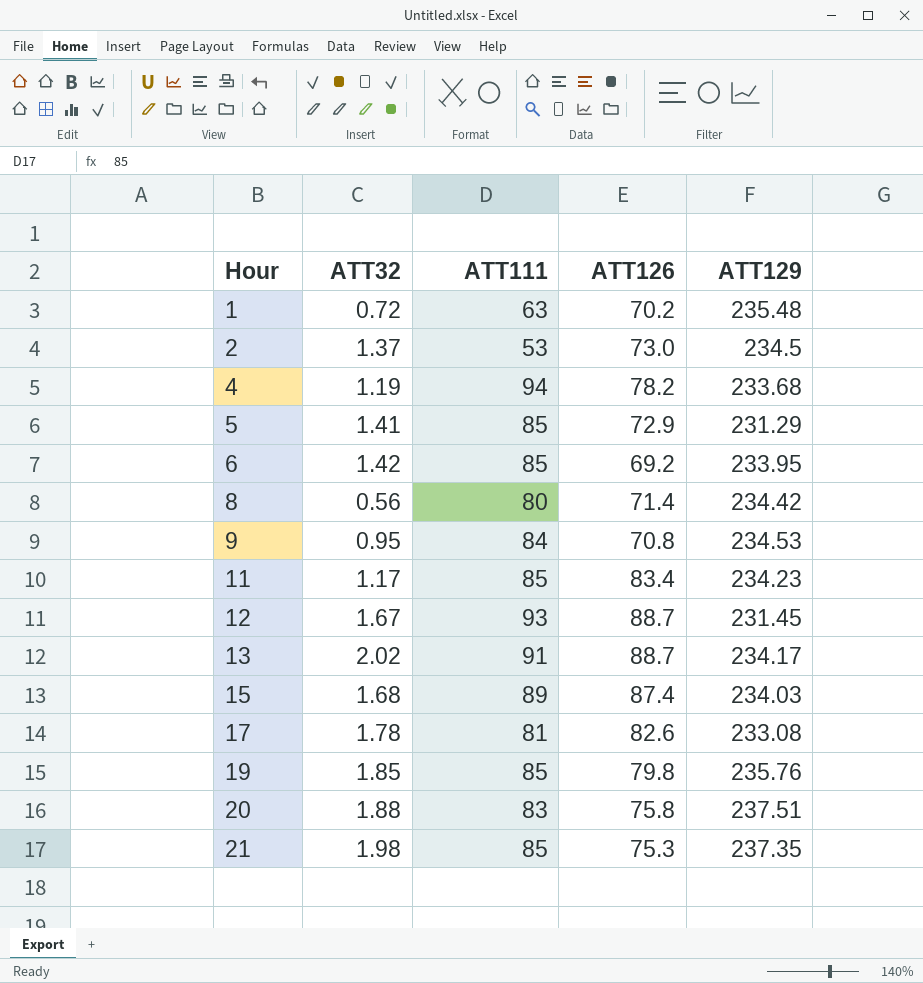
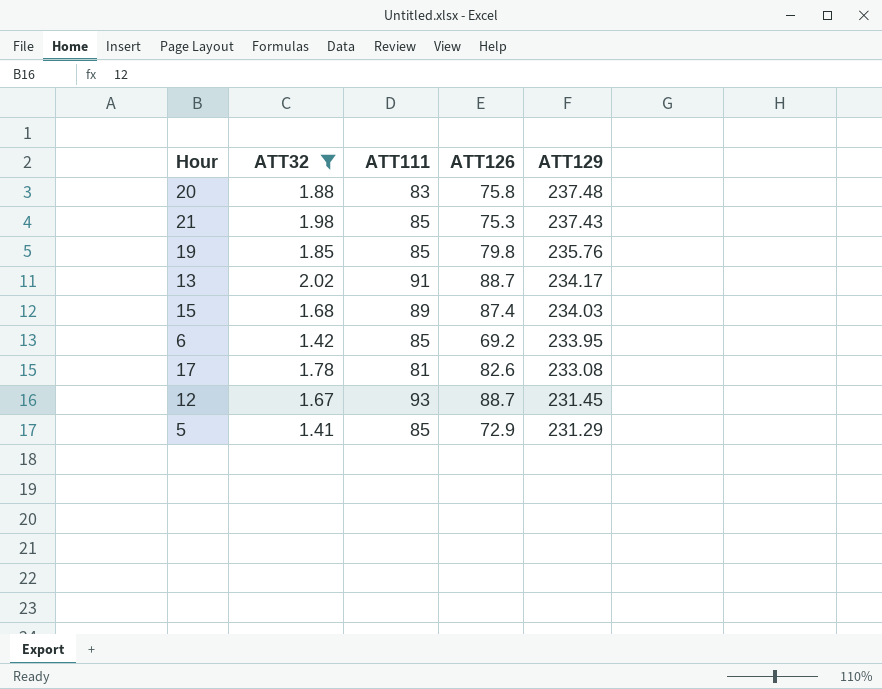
filter: none -> ATT32 >= 1.41
row order: Hour ascending -> ATT129 descending
20 | ATT129: 237.51 -> 237.48
21 | ATT129: 237.35 -> 237.43

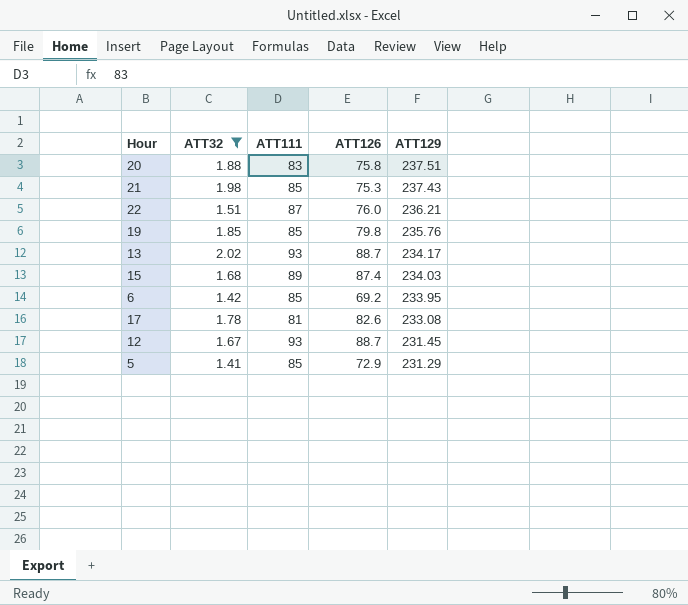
20 | ATT129: 237.48 -> 237.51
row 22: none -> 1.51 | 87 | 76.0 | 236.21
13 | ATT111: 91 -> 93

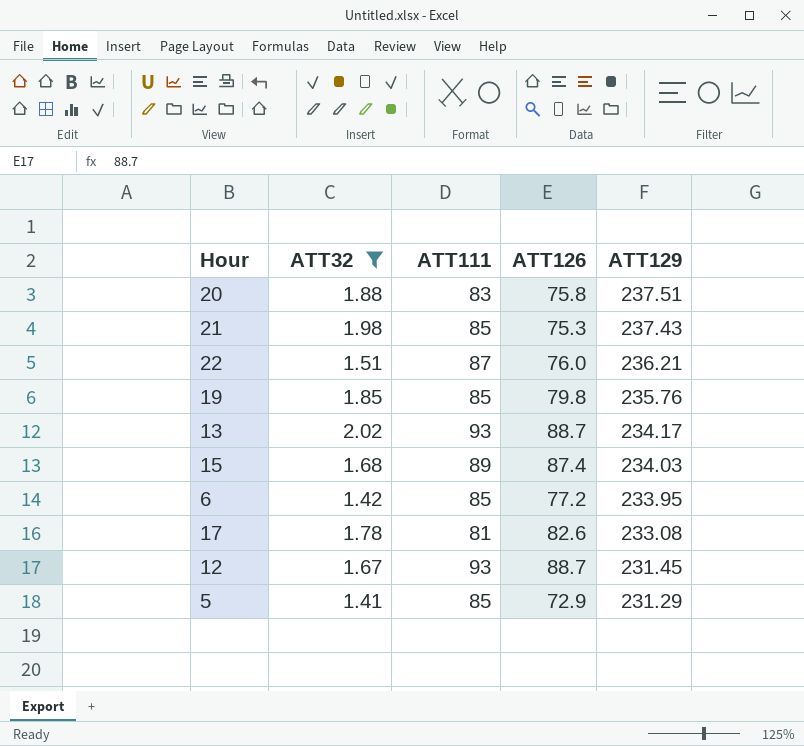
6 | ATT126: 69.2 -> 77.2

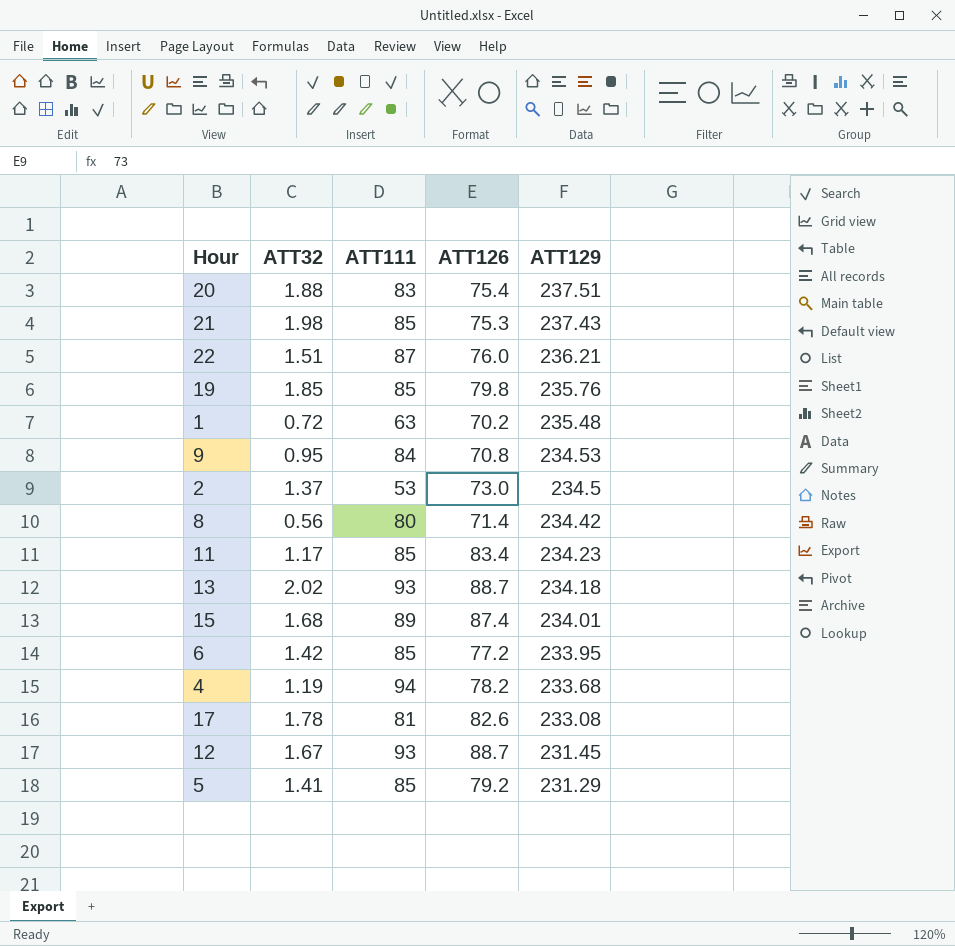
filter: ATT32 >= 1.41 -> none
20 | ATT126: 75.8 -> 75.4
13 | ATT129: 234.17 -> 234.18
15 | ATT129: 234.03 -> 234.01
5 | ATT126: 72.9 -> 79.2

